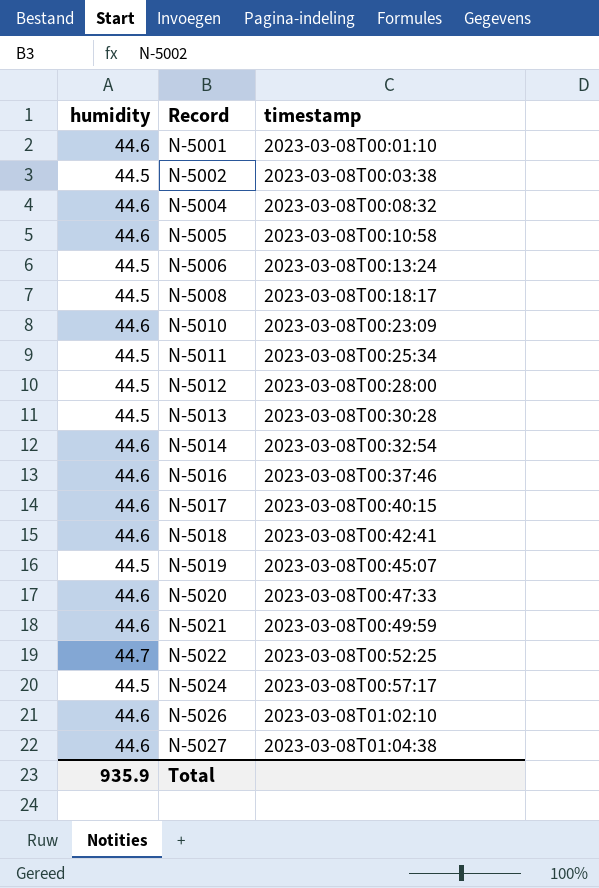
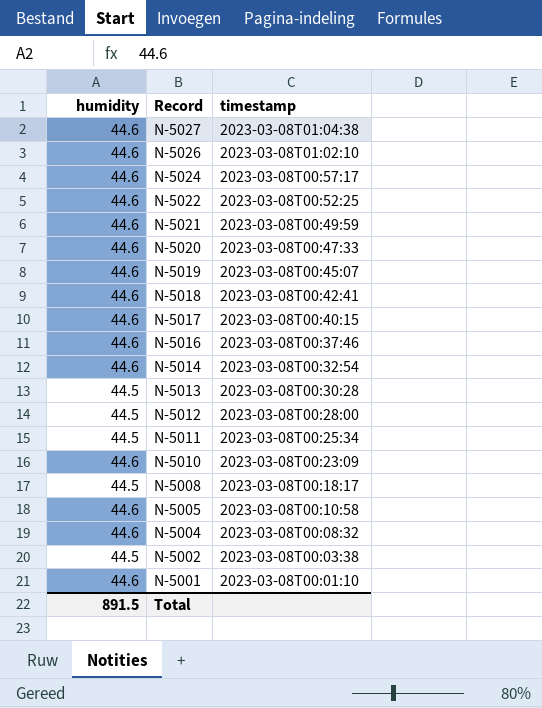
row order: Record ascending -> Record descending
row N-5006: 44.5 | 2023-03-08T00:13:24 -> none
N-5024 | humidity: 44.5 -> 44.6
N-5022 | humidity: 44.7 -> 44.6
N-5019 | humidity: 44.5 -> 44.6
Total | humidity: 935.9 -> 891.5

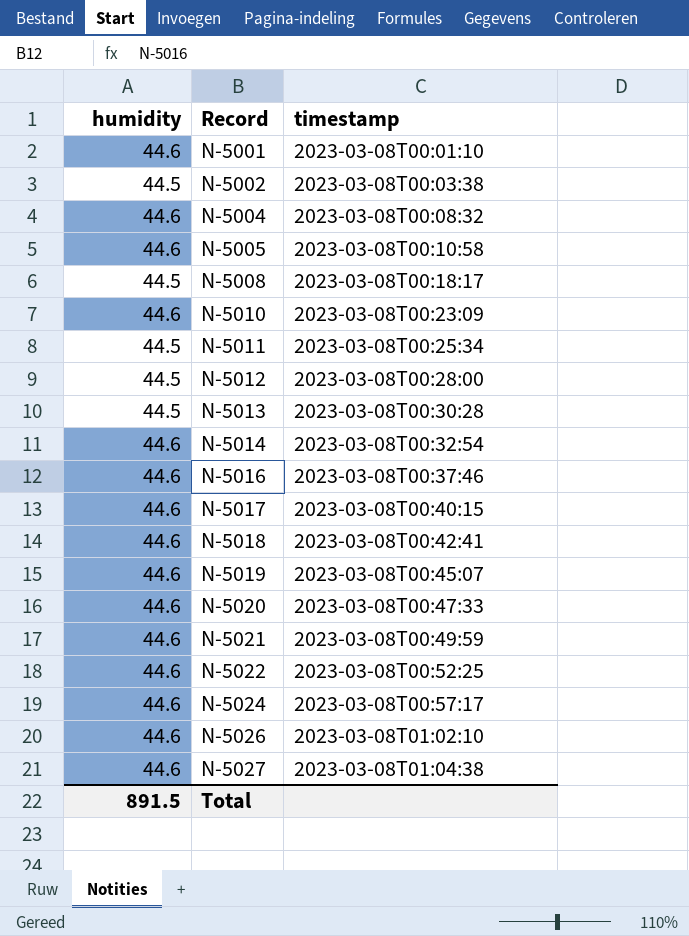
row order: Record descending -> Record ascending

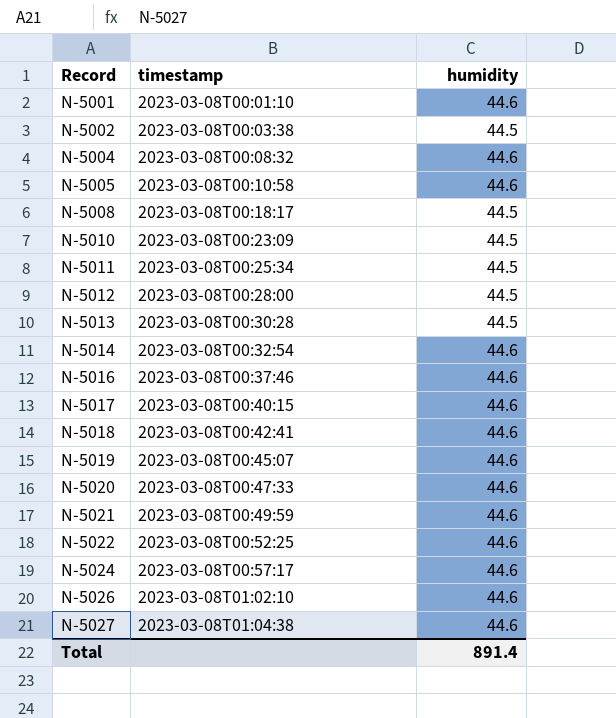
column humidity | position: 1 -> 3
N-5010 | humidity: 44.6 -> 44.5
Total | humidity: 891.5 -> 891.4

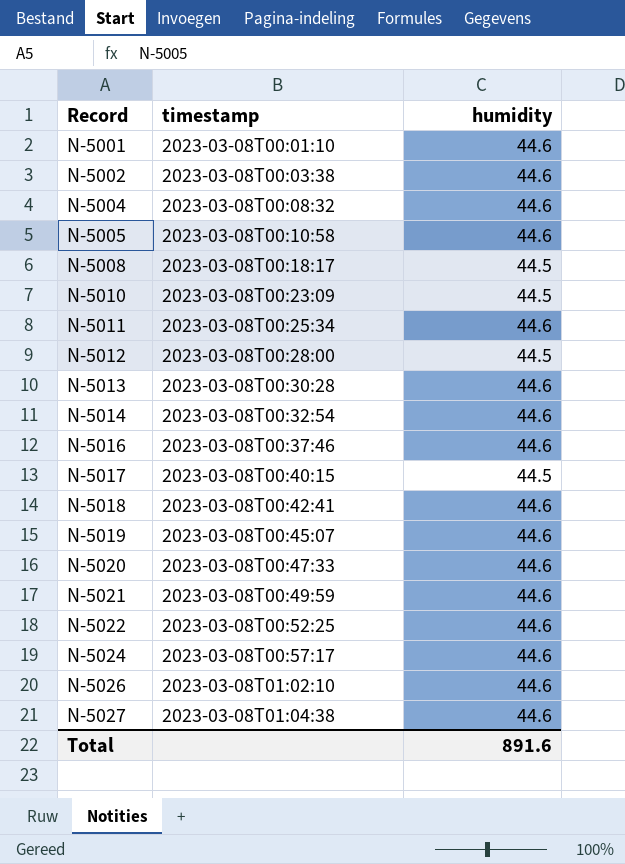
N-5002 | humidity: 44.5 -> 44.6
N-5011 | humidity: 44.5 -> 44.6
N-5013 | humidity: 44.5 -> 44.6
N-5017 | humidity: 44.6 -> 44.5
Total | humidity: 891.4 -> 891.6

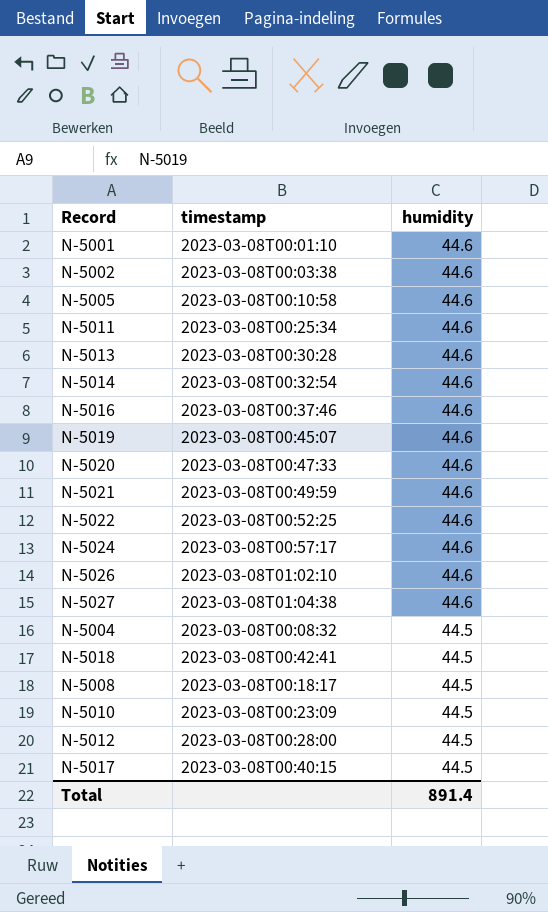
row order: Record ascending -> humidity descending
N-5004 | humidity: 44.6 -> 44.5
N-5018 | humidity: 44.6 -> 44.5
Total | humidity: 891.6 -> 891.4

